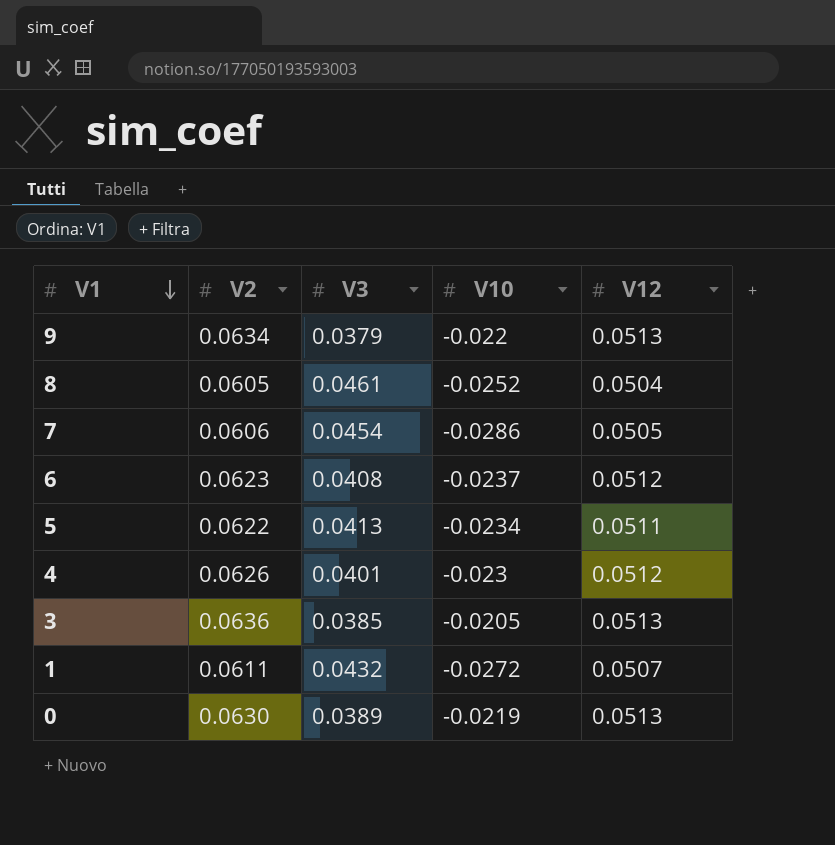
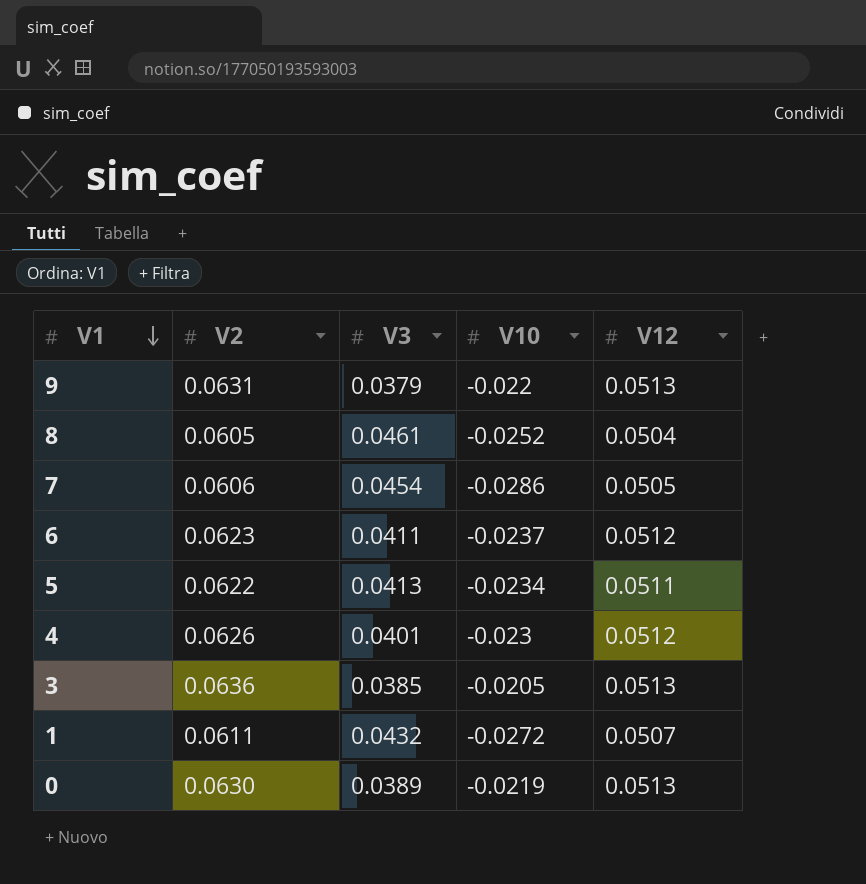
9 | V2: 0.0634 -> 0.0631
6 | V3: 0.0408 -> 0.0411

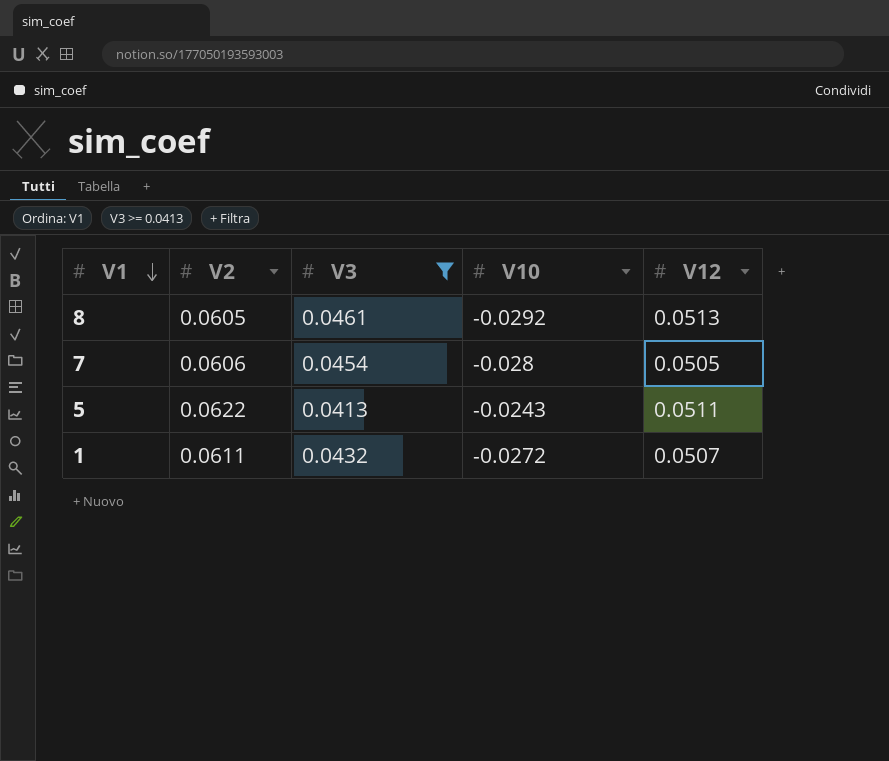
filter: none -> V3 >= 0.0413
8 | V10: -0.0252 -> -0.0292
8 | V12: 0.0504 -> 0.0513
7 | V10: -0.0286 -> -0.028
5 | V10: -0.0234 -> -0.0243

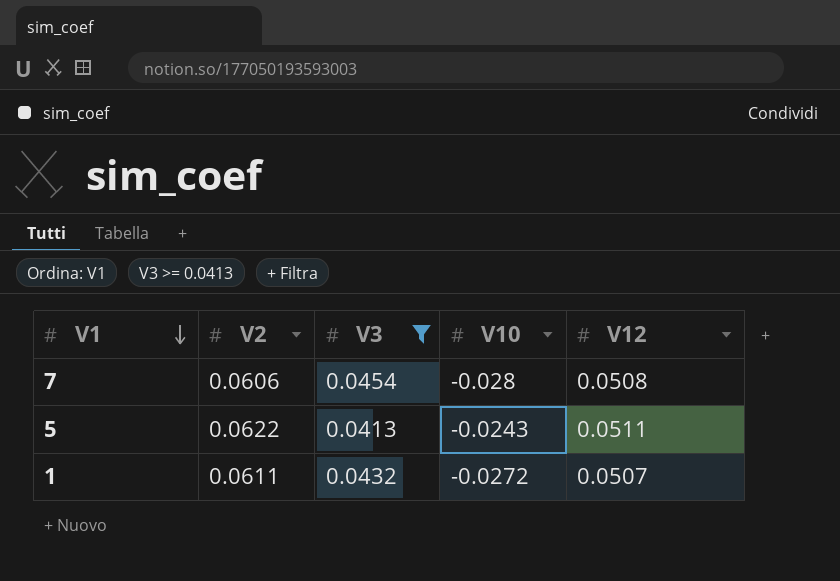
row 8: 0.0605 | 0.0461 | -0.0292 | 0.0513 -> none
7 | V12: 0.0505 -> 0.0508

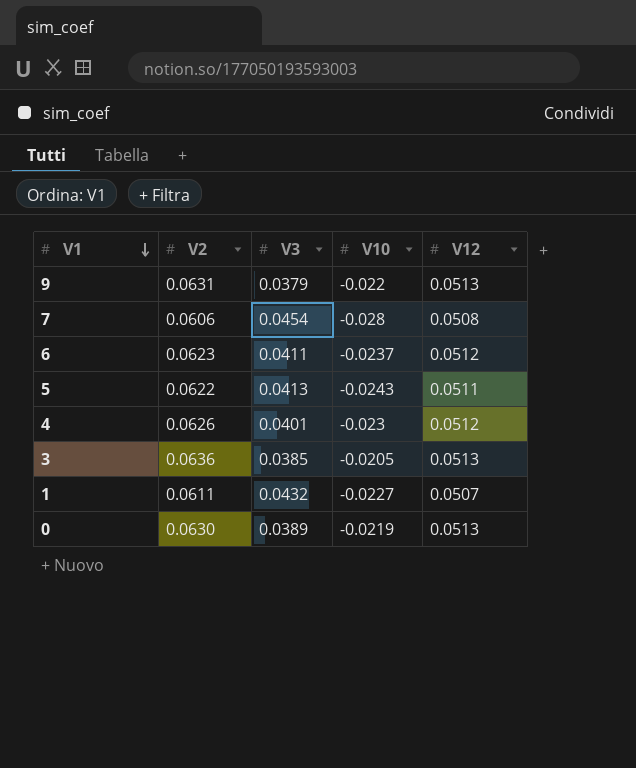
filter: V3 >= 0.0413 -> none
1 | V10: -0.0272 -> -0.0227

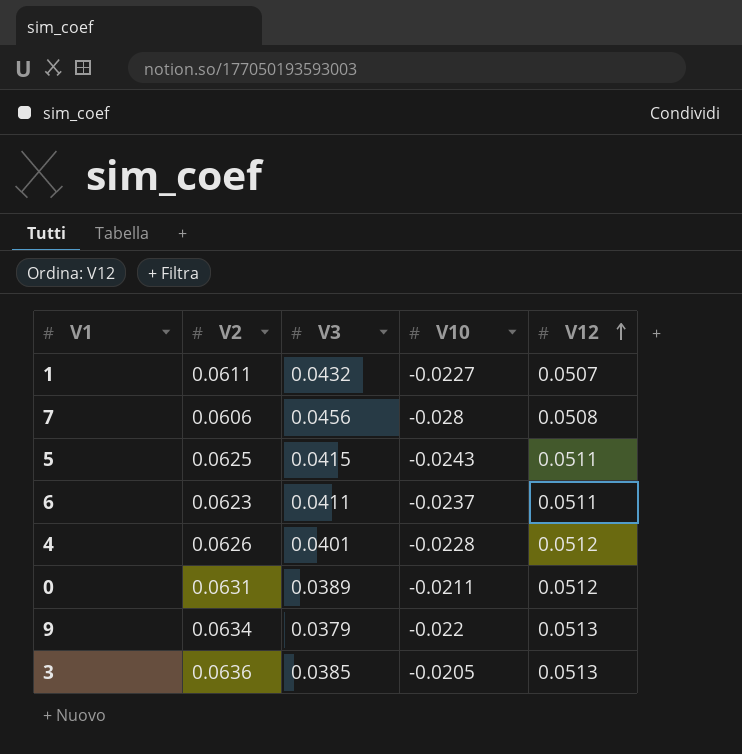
row order: V1 descending -> V12 ascending
7 | V3: 0.0454 -> 0.0456
5 | V2: 0.0622 -> 0.0625
5 | V3: 0.0413 -> 0.0415
6 | V12: 0.0512 -> 0.0511
4 | V10: -0.023 -> -0.0228
0 | V2: 0.0630 -> 0.0631
0 | V10: -0.0219 -> -0.0211
0 | V12: 0.0513 -> 0.0512
9 | V2: 0.0631 -> 0.0634

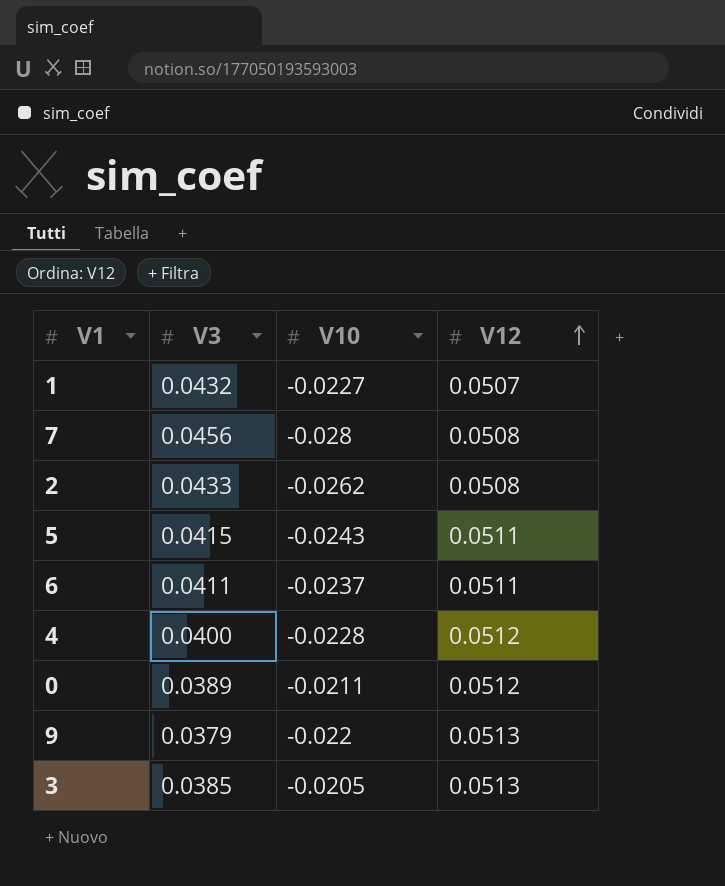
column V2 | position: 2 -> none
row 2: none -> 0.0433 | -0.0262 | 0.0508
4 | V3: 0.0401 -> 0.0400

